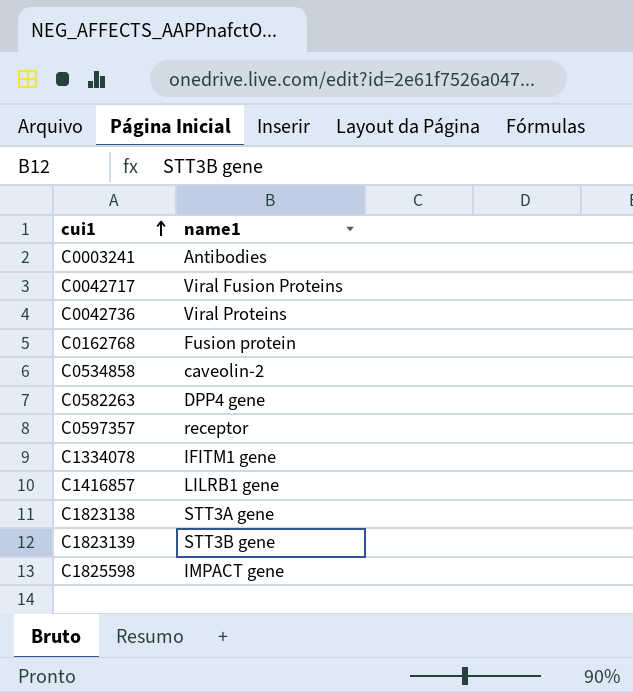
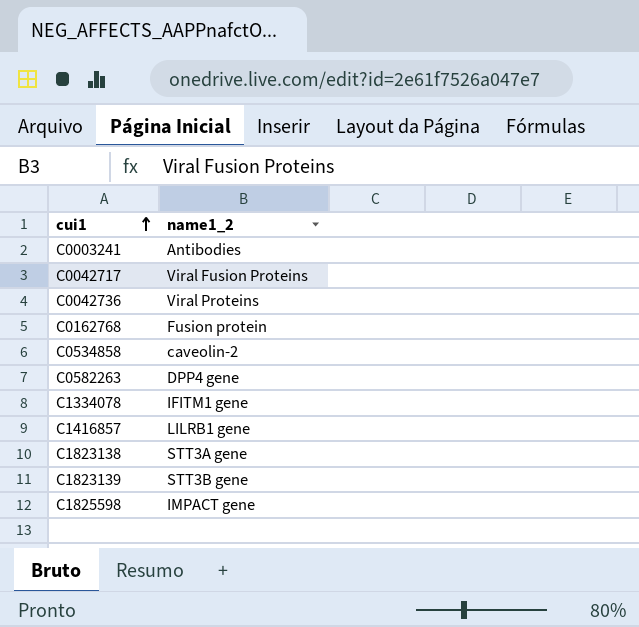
column name: name1 -> name1_2
row C0597357: receptor -> none

